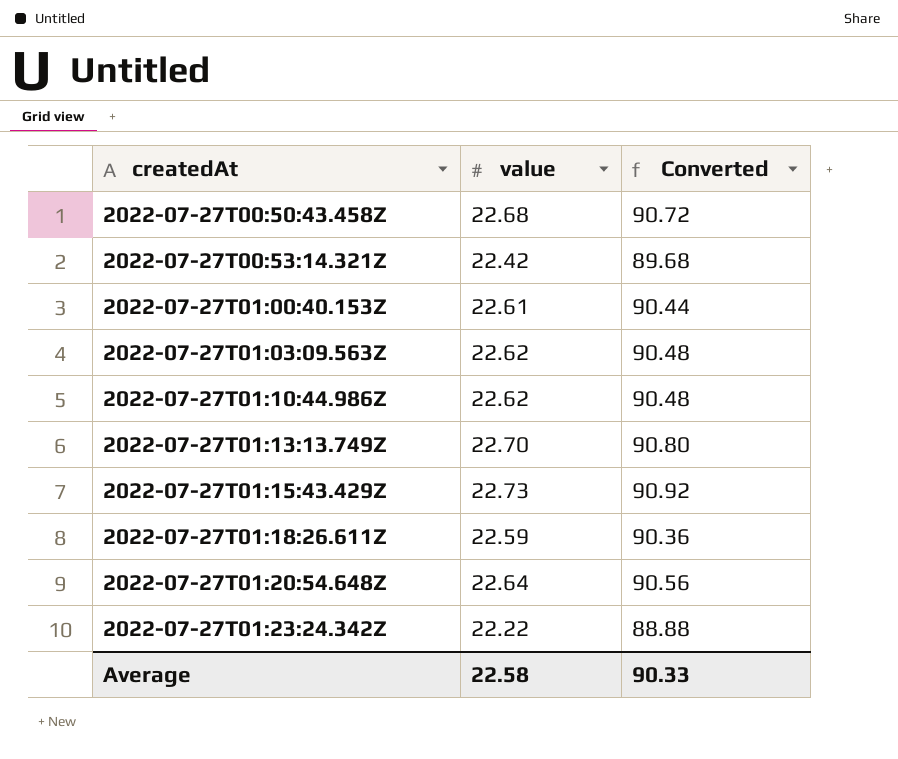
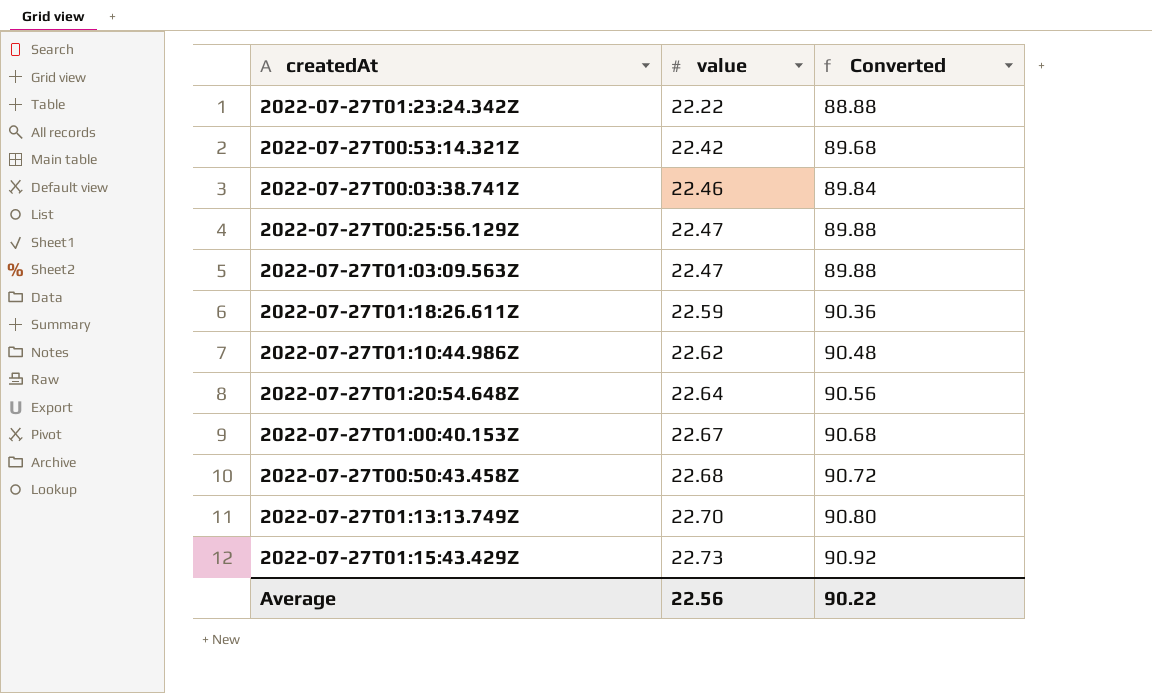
row order: createdAt ascending -> value ascending
row 2022-07-27T00:03:38.741Z: none -> 22.46 | 89.84
row 2022-07-27T00:25:56.129Z: none -> 22.47 | 89.88
2022-07-27T01:03:09.563Z | value: 22.62 -> 22.47
2022-07-27T01:03:09.563Z | Converted: 90.48 -> 89.88
2022-07-27T01:00:40.153Z | value: 22.61 -> 22.67
2022-07-27T01:00:40.153Z | Converted: 90.44 -> 90.68
Average | value: 22.58 -> 22.56
Average | Converted: 90.33 -> 90.22

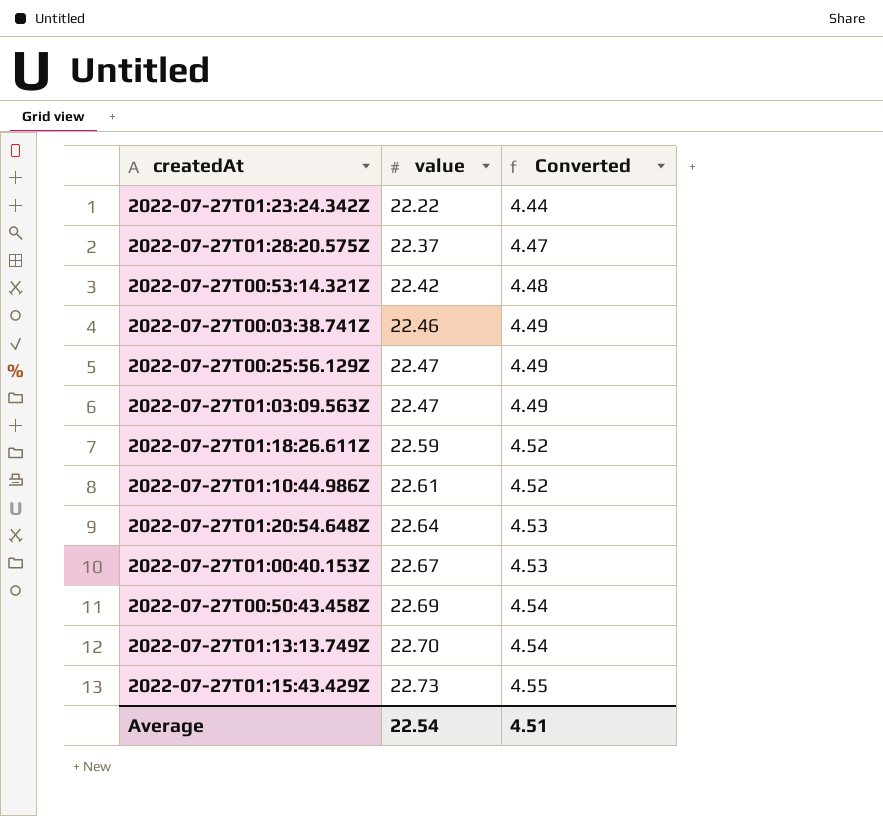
column Converted | formula: [value] * 4 -> [value] * 0.2
row 2022-07-27T01:28:20.575Z: none -> 22.37 | 4.47
2022-07-27T01:10:44.986Z | value: 22.62 -> 22.61
2022-07-27T00:50:43.458Z | value: 22.68 -> 22.69
Average | value: 22.56 -> 22.54
Average | Converted: 90.22 -> 4.51

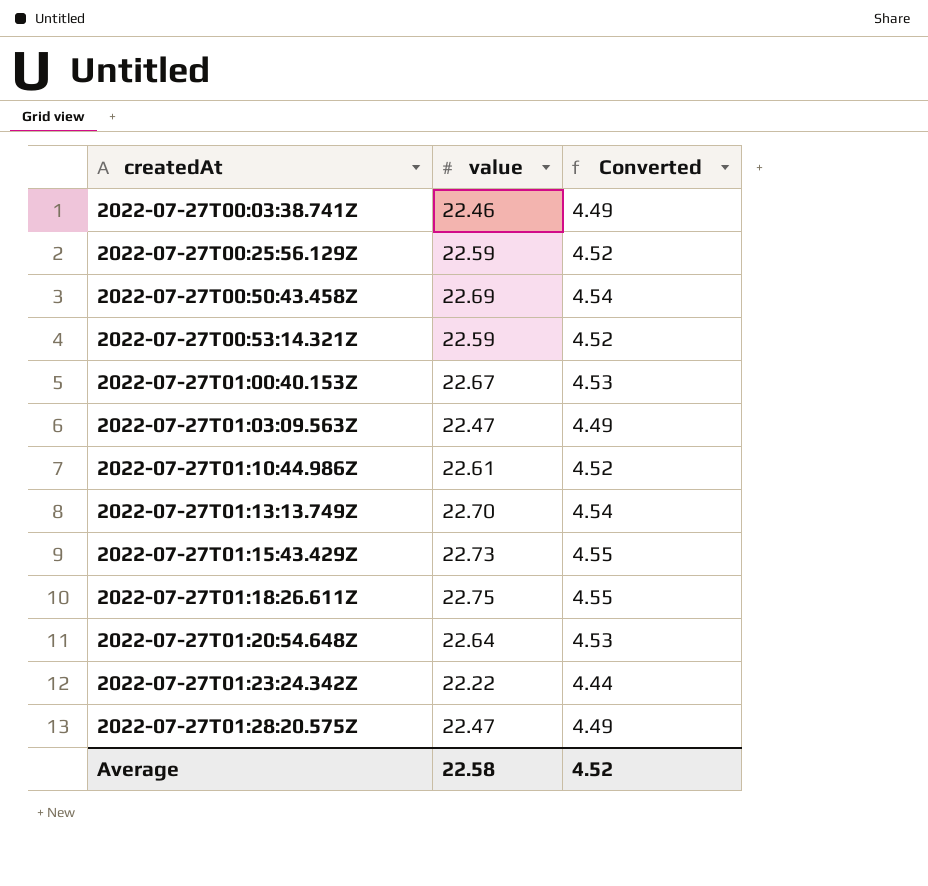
row order: value ascending -> createdAt ascending
2022-07-27T00:25:56.129Z | value: 22.47 -> 22.59
2022-07-27T00:25:56.129Z | Converted: 4.49 -> 4.52
2022-07-27T00:53:14.321Z | value: 22.42 -> 22.59
2022-07-27T00:53:14.321Z | Converted: 4.48 -> 4.52
2022-07-27T01:18:26.611Z | value: 22.59 -> 22.75
2022-07-27T01:18:26.611Z | Converted: 4.52 -> 4.55
2022-07-27T01:28:20.575Z | value: 22.37 -> 22.47
2022-07-27T01:28:20.575Z | Converted: 4.47 -> 4.49
Average | value: 22.54 -> 22.58
Average | Converted: 4.51 -> 4.52

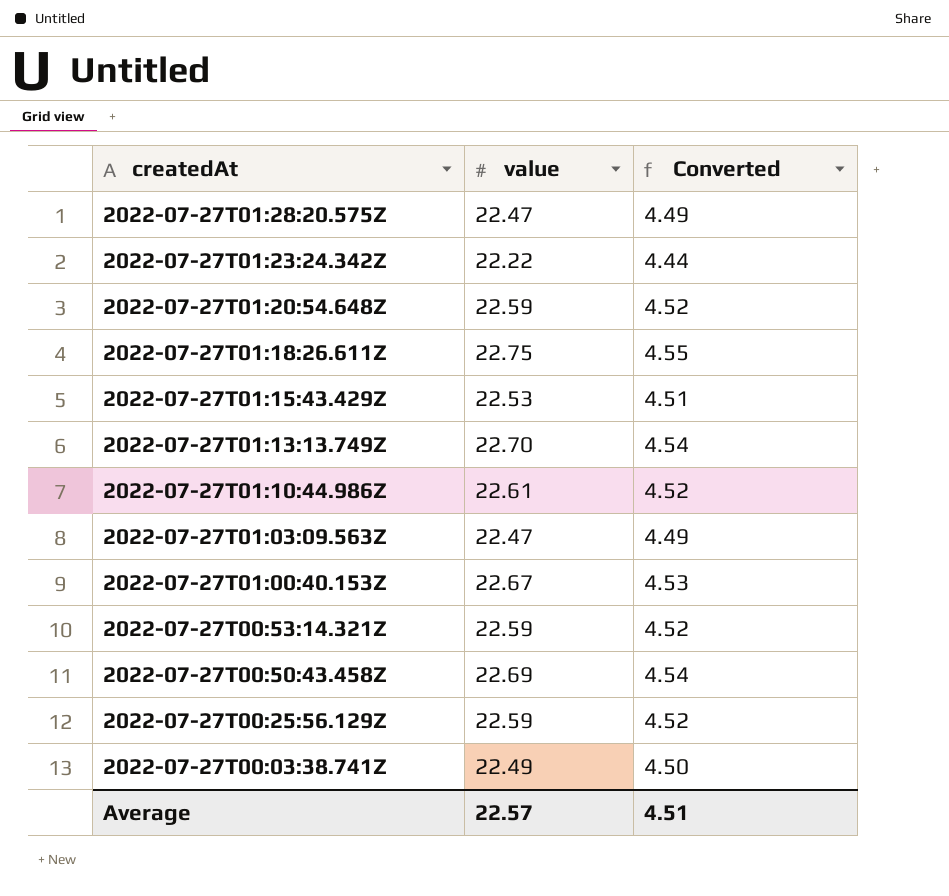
row order: createdAt ascending -> createdAt descending
2022-07-27T01:20:54.648Z | value: 22.64 -> 22.59
2022-07-27T01:20:54.648Z | Converted: 4.53 -> 4.52
2022-07-27T01:15:43.429Z | value: 22.73 -> 22.53
2022-07-27T01:15:43.429Z | Converted: 4.55 -> 4.51
2022-07-27T00:03:38.741Z | value: 22.46 -> 22.49
2022-07-27T00:03:38.741Z | Converted: 4.49 -> 4.50
Average | value: 22.58 -> 22.57
Average | Converted: 4.52 -> 4.51

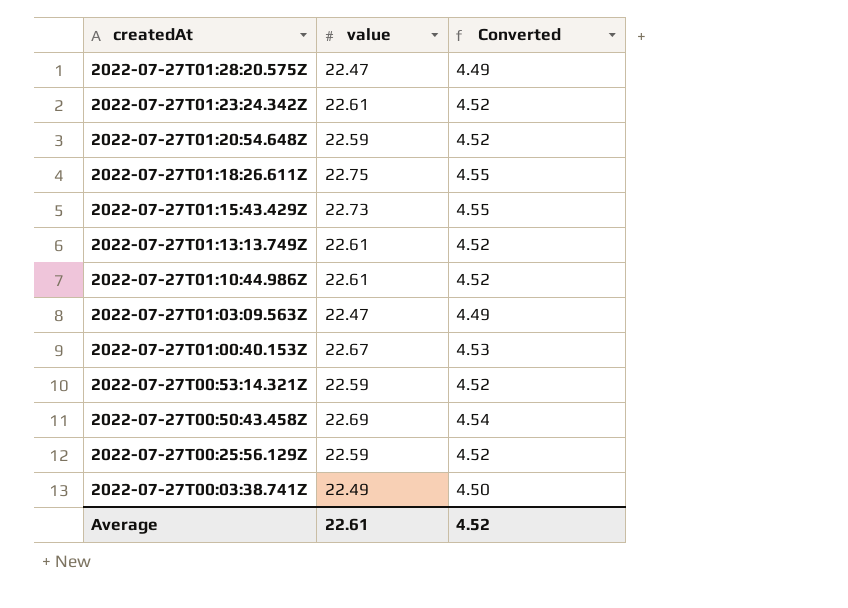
2022-07-27T01:23:24.342Z | value: 22.22 -> 22.61
2022-07-27T01:23:24.342Z | Converted: 4.44 -> 4.52
2022-07-27T01:15:43.429Z | value: 22.53 -> 22.73
2022-07-27T01:15:43.429Z | Converted: 4.51 -> 4.55
2022-07-27T01:13:13.749Z | value: 22.70 -> 22.61
2022-07-27T01:13:13.749Z | Converted: 4.54 -> 4.52
Average | value: 22.57 -> 22.61
Average | Converted: 4.51 -> 4.52

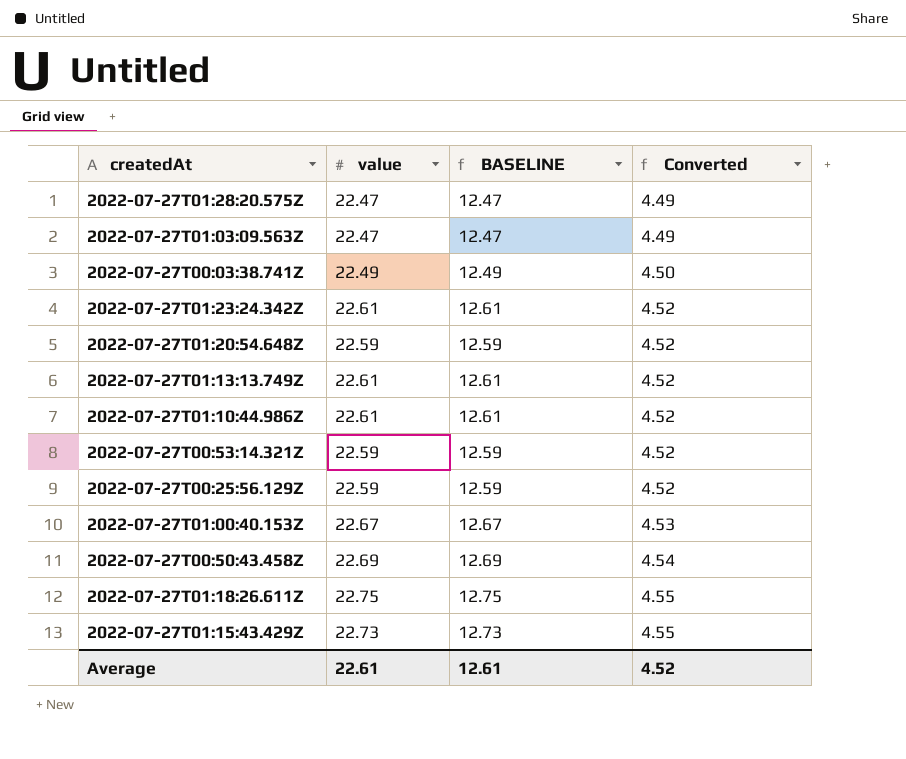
row order: createdAt descending -> Converted ascending
column BASELINE | formula: none -> [value] - 10

